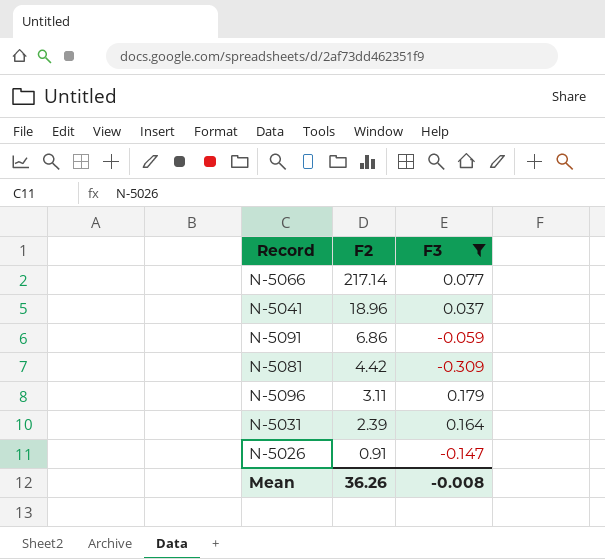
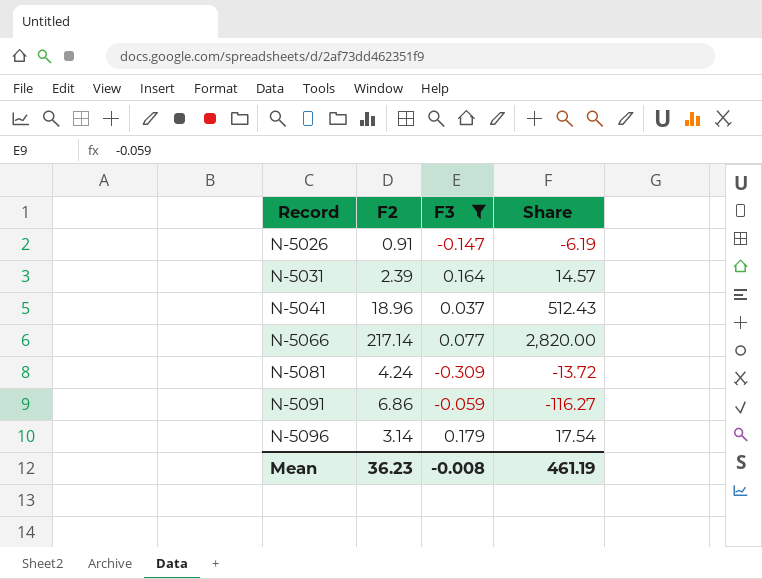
row order: F2 descending -> Record ascending
column Share | formula: none -> [F2] / [F3]
N-5081 | F2: 4.42 -> 4.24
N-5096 | F2: 3.11 -> 3.14
Mean | F2: 36.26 -> 36.23

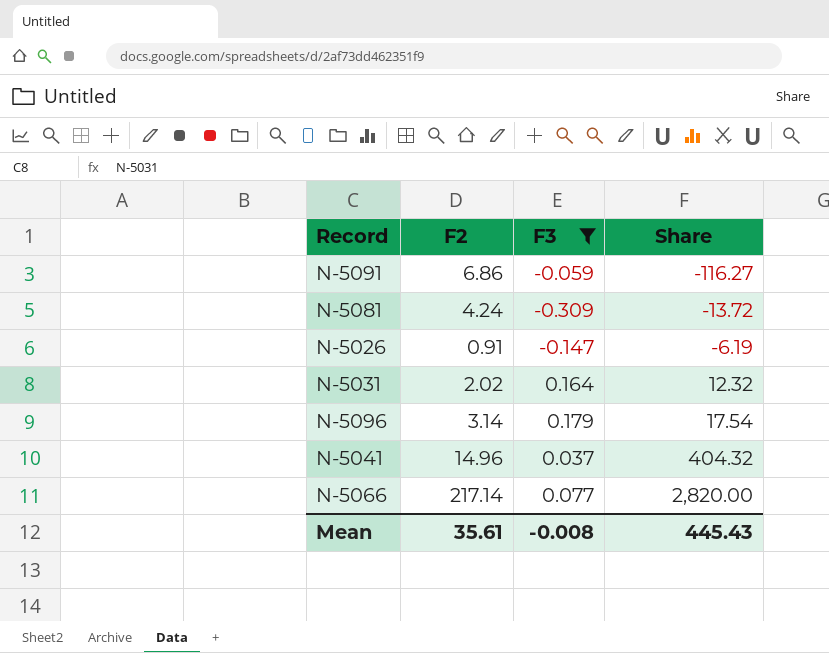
row order: Record ascending -> Share ascending
N-5031 | F2: 2.39 -> 2.02
N-5031 | Share: 14.57 -> 12.32
N-5041 | F2: 18.96 -> 14.96
N-5041 | Share: 512.43 -> 404.32
Mean | F2: 36.23 -> 35.61
Mean | Share: 461.19 -> 445.43

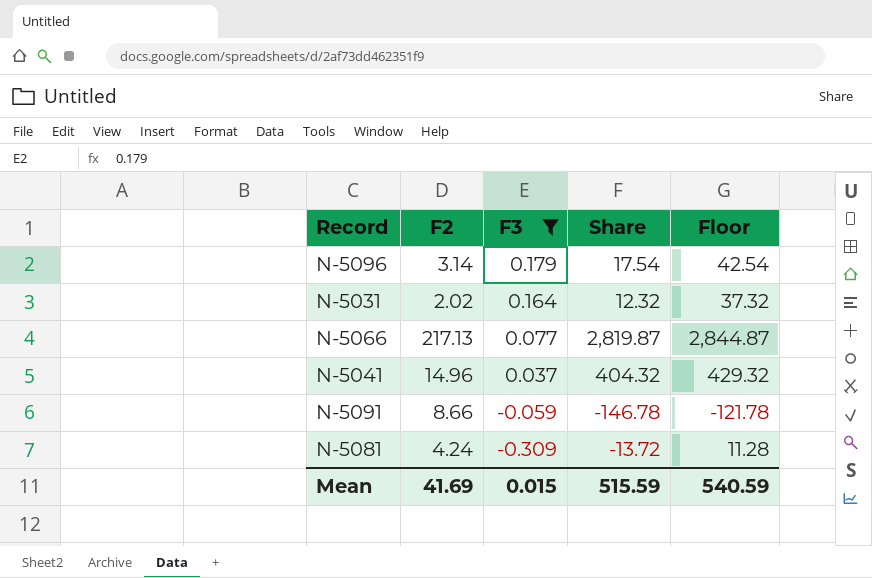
row order: Share ascending -> F3 descending
column Floor | formula: none -> [Share] + 25
row N-5026: 0.91 | -0.147 | -6.19 -> none
N-5066 | F2: 217.14 -> 217.13
N-5066 | Share: 2,820.00 -> 2,819.87
N-5091 | F2: 6.86 -> 8.66
N-5091 | Share: -116.27 -> -146.78
Mean | F2: 35.61 -> 41.69
Mean | F3: -0.008 -> 0.015
Mean | Share: 445.43 -> 515.59

